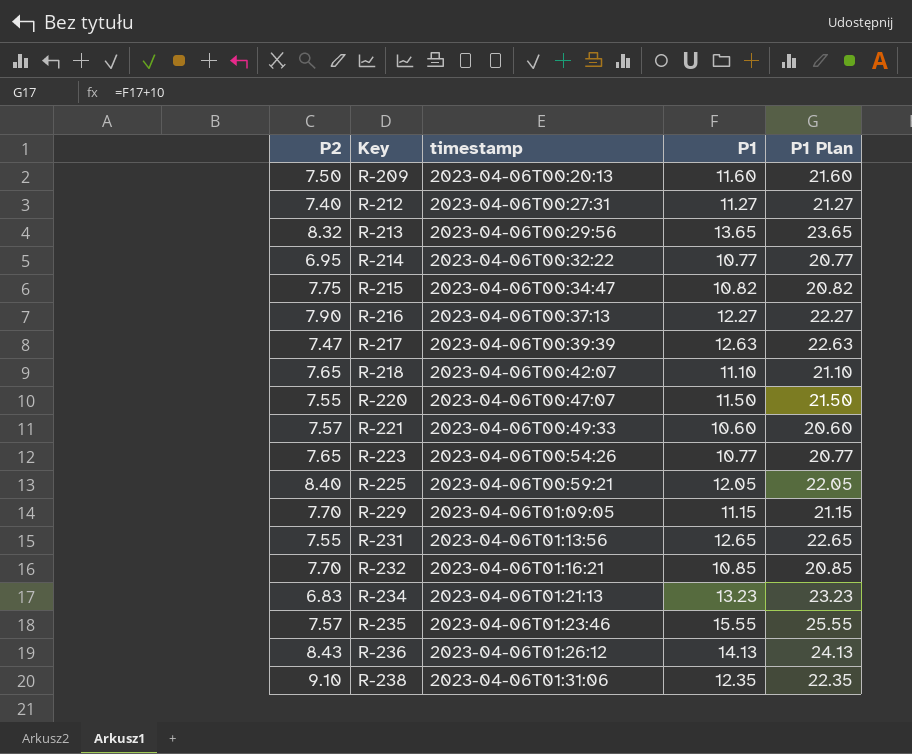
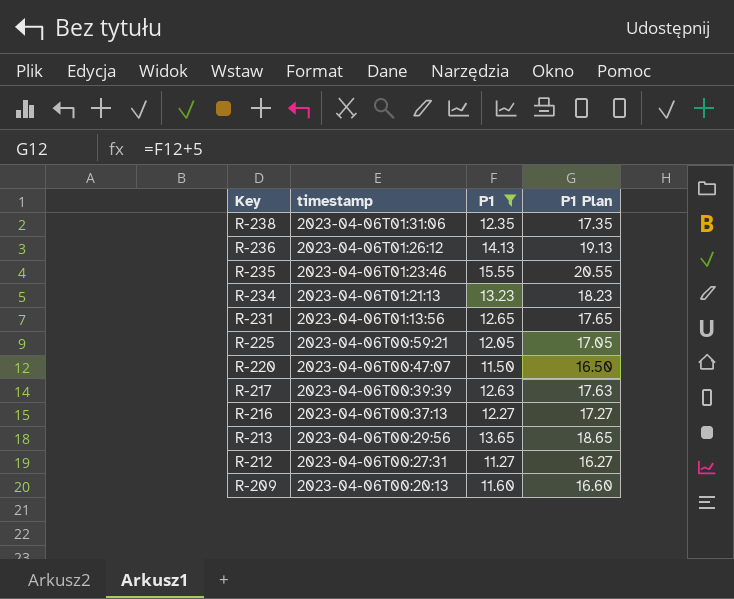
filter: none -> P1 >= 11.27
row order: Key ascending -> Key descending
column P2 | position: 1 -> none
column P1 Plan | formula: [P1] + 10 -> [P1] + 5

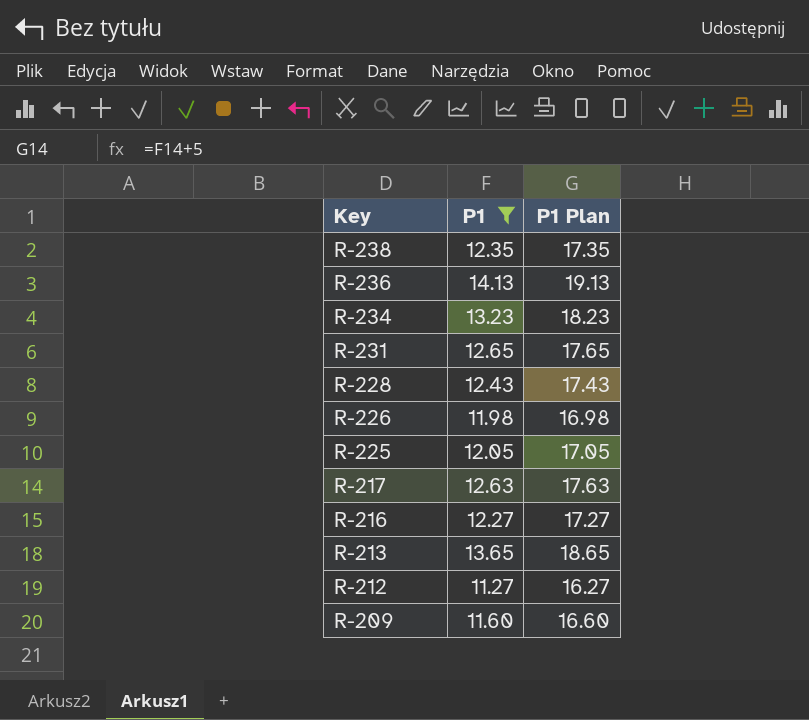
column timestamp | position: 2 -> none
row R-235: 2023-04-06T01:23:46 | 15.55 | 20.55 -> none
row R-220: 2023-04-06T00:47:07 | 11.50 | 16.50 -> none
row R-228: none -> 12.43 | 17.43
row R-226: none -> 11.98 | 16.98

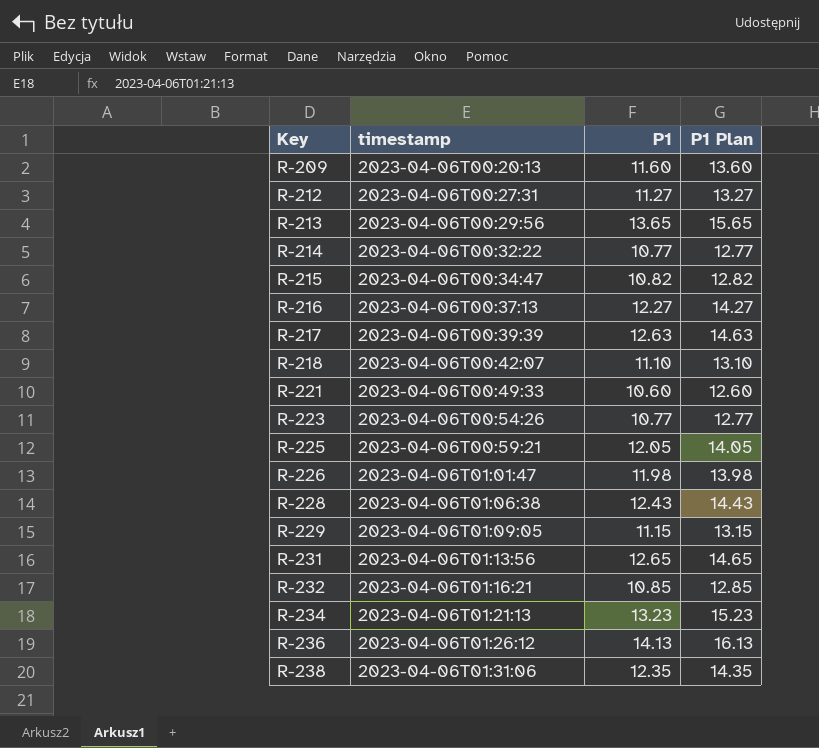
filter: P1 >= 11.27 -> none
row order: Key descending -> Key ascending
column timestamp | position: none -> 2
column P1 Plan | formula: [P1] + 5 -> [P1] + 2

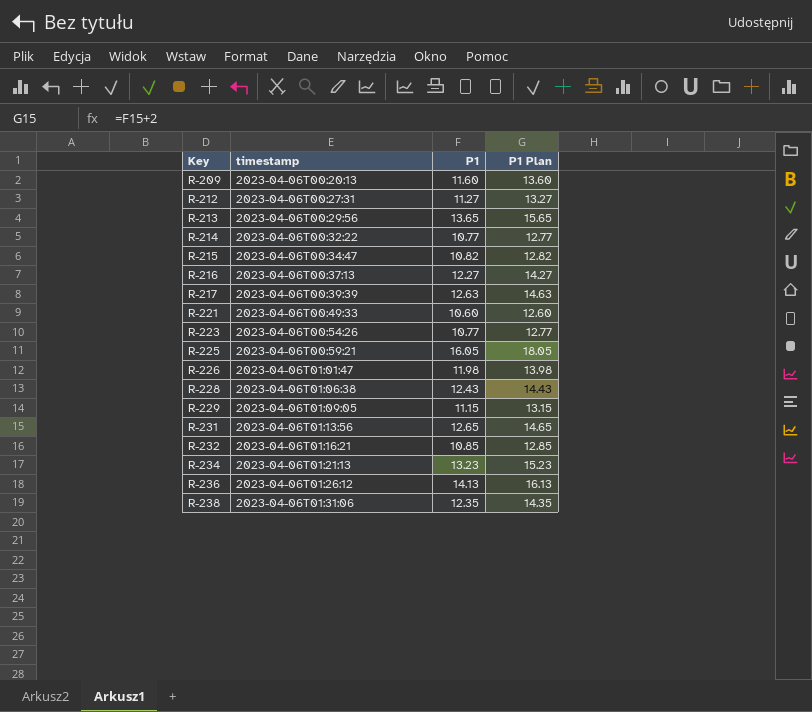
row R-218: 2023-04-06T00:42:07 | 11.10 | 13.10 -> none
R-225 | P1: 12.05 -> 16.05
R-225 | P1 Plan: 14.05 -> 18.05

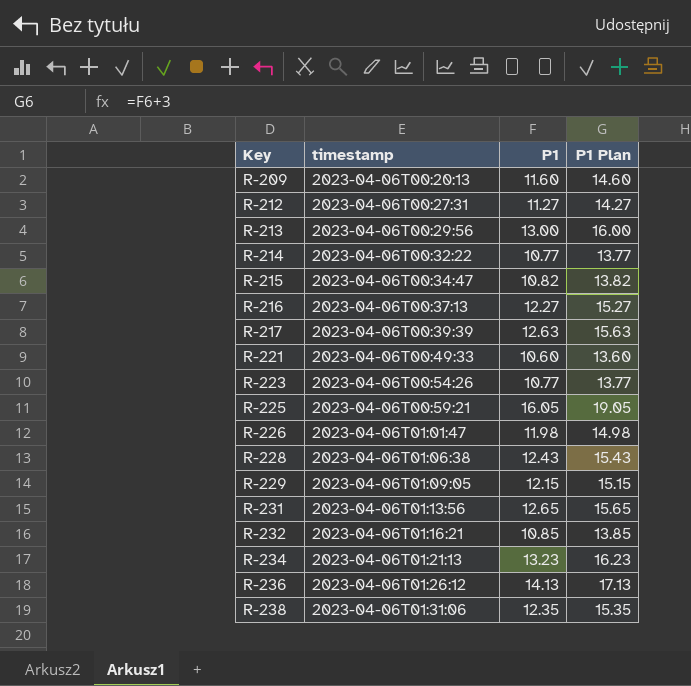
column P1 Plan | formula: [P1] + 2 -> [P1] + 3
R-213 | P1: 13.65 -> 13.00
R-229 | P1: 11.15 -> 12.15

